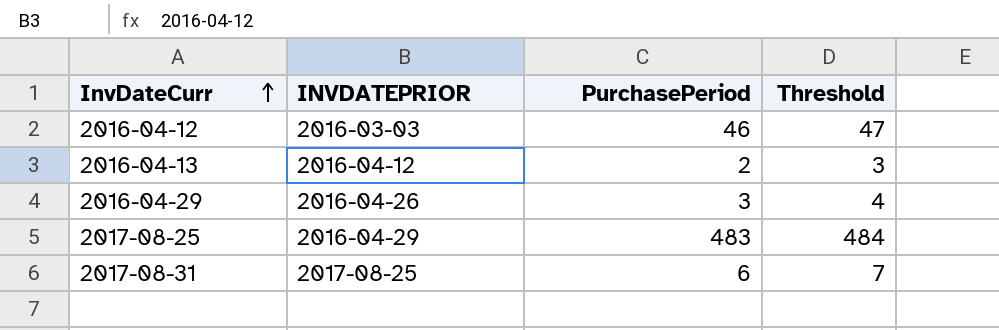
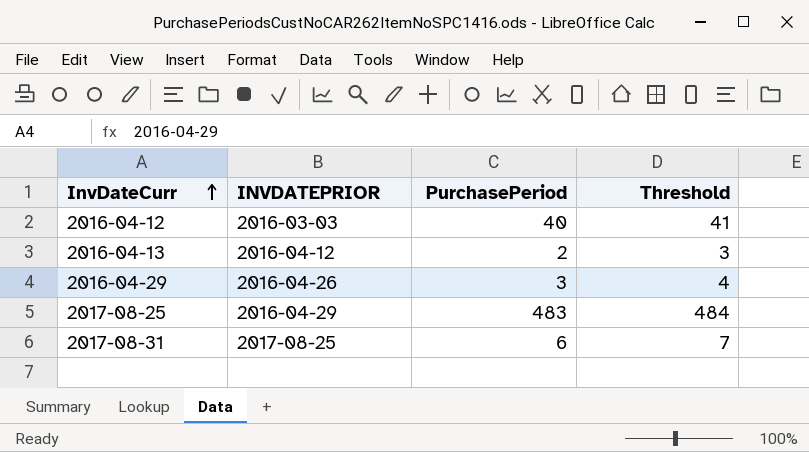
2016-04-12 | PurchasePeriod: 46 -> 40
2016-04-12 | Threshold: 47 -> 41

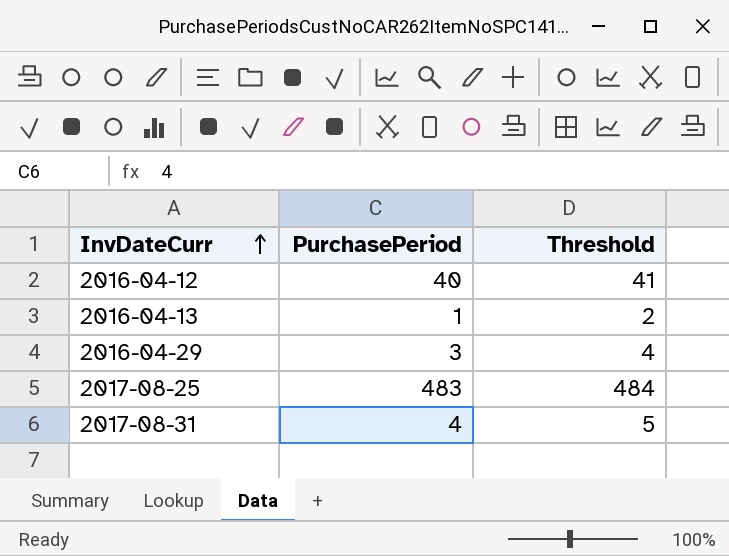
column INVDATEPRIOR | position: 2 -> none
2016-04-13 | PurchasePeriod: 2 -> 1
2016-04-13 | Threshold: 3 -> 2
2017-08-31 | PurchasePeriod: 6 -> 4
2017-08-31 | Threshold: 7 -> 5

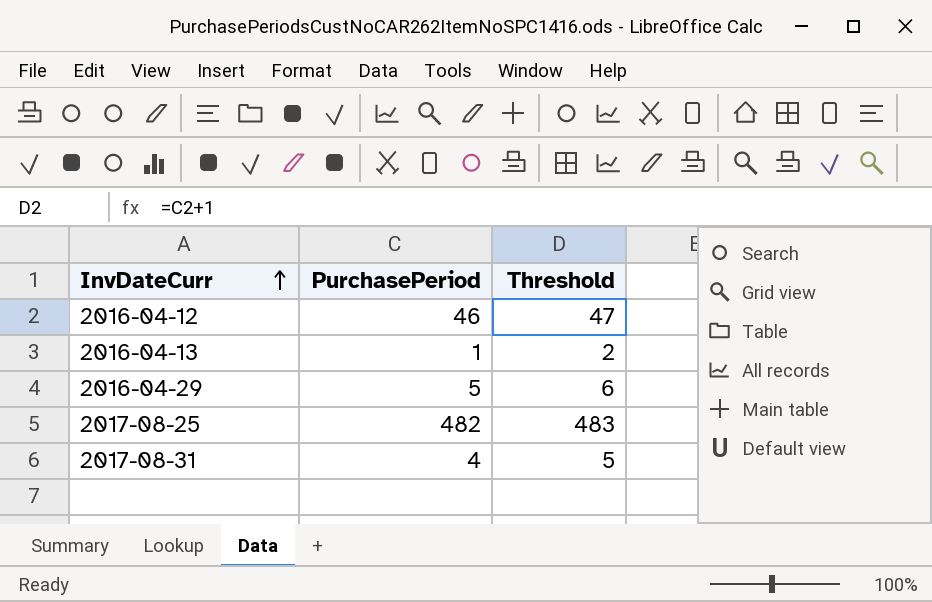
2016-04-12 | PurchasePeriod: 40 -> 46
2016-04-12 | Threshold: 41 -> 47
2016-04-29 | PurchasePeriod: 3 -> 5
2016-04-29 | Threshold: 4 -> 6
2017-08-25 | PurchasePeriod: 483 -> 482
2017-08-25 | Threshold: 484 -> 483

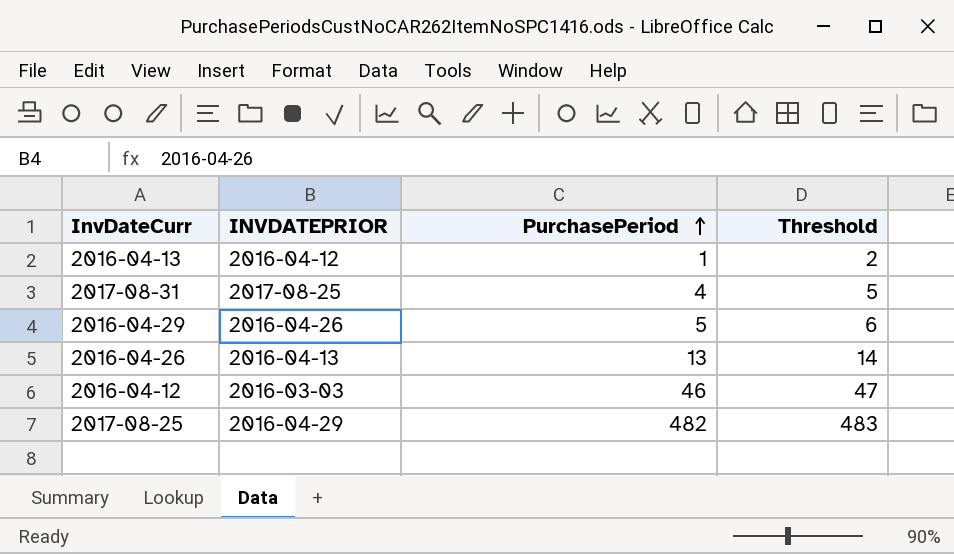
row order: InvDateCurr ascending -> PurchasePeriod ascending
column INVDATEPRIOR | position: none -> 2
row 2016-04-26: none -> 2016-04-13 | 13 | 14

